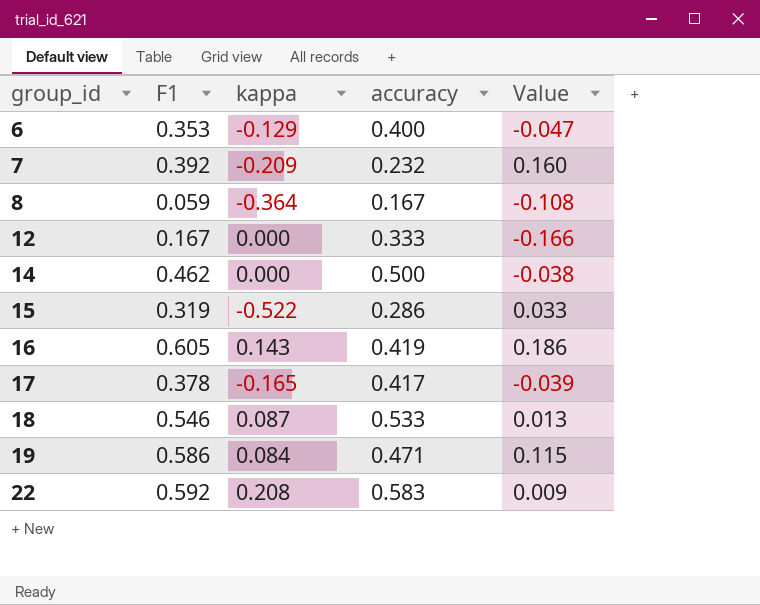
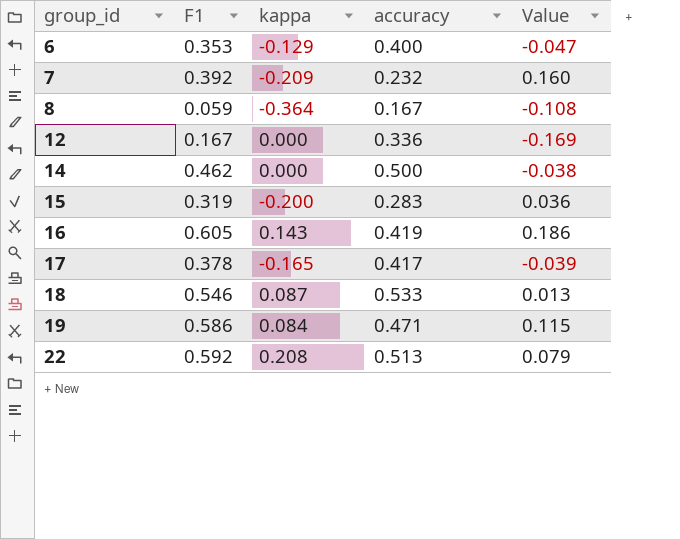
12 | accuracy: 0.333 -> 0.336
12 | Value: -0.166 -> -0.169
15 | kappa: -0.522 -> -0.200
15 | accuracy: 0.286 -> 0.283
15 | Value: 0.033 -> 0.036
22 | accuracy: 0.583 -> 0.513
22 | Value: 0.009 -> 0.079

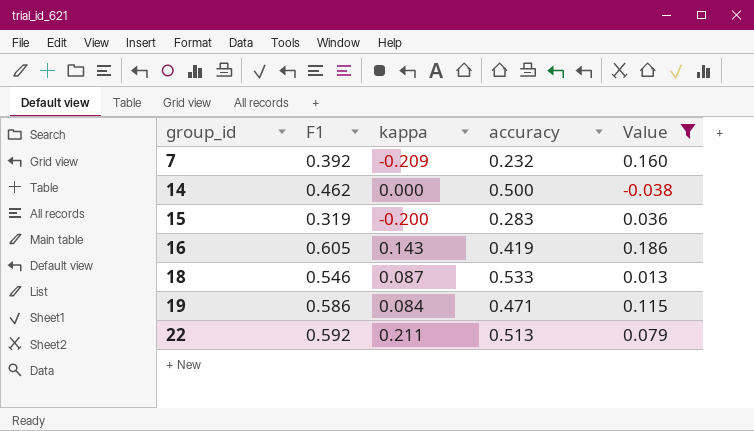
filter: none -> Value >= -0.038
22 | kappa: 0.208 -> 0.211

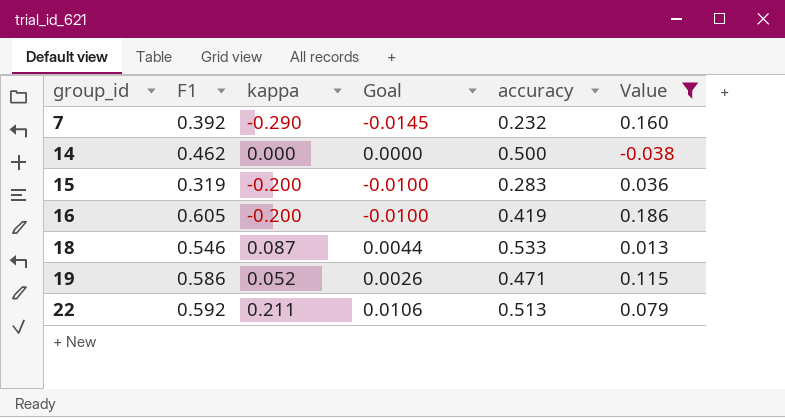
column Goal | formula: none -> [kappa] * 0.05
7 | kappa: -0.209 -> -0.290
16 | kappa: 0.143 -> -0.200
19 | kappa: 0.084 -> 0.052

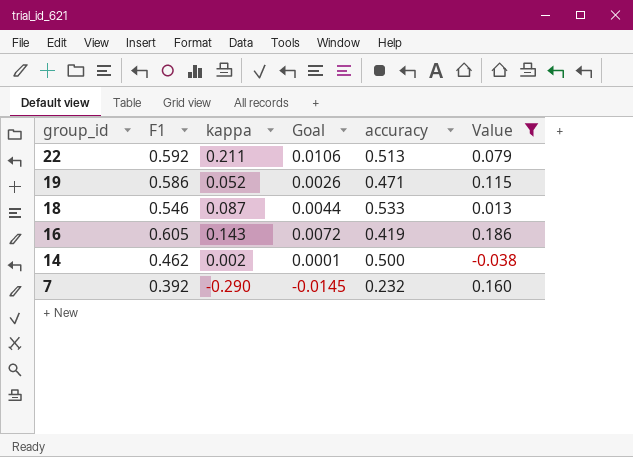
row order: group_id ascending -> group_id descending
row 15: 0.319 | -0.200 | -0.0100 | 0.283 | 0.036 -> none
16 | kappa: -0.200 -> 0.143
16 | Goal: -0.0100 -> 0.0072
14 | kappa: 0.000 -> 0.002
14 | Goal: 0.0000 -> 0.0001

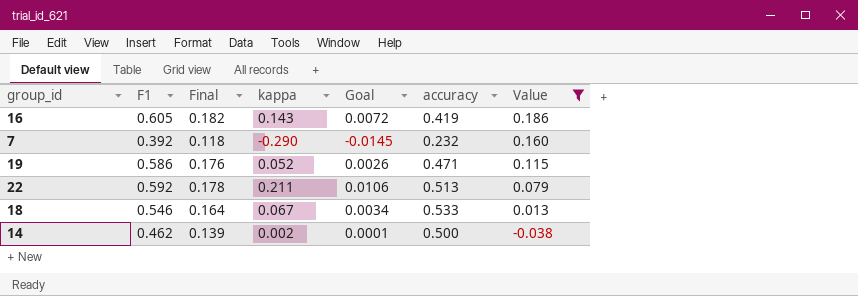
row order: group_id descending -> Value descending
column Final | formula: none -> [F1] * 0.3
18 | kappa: 0.087 -> 0.067
18 | Goal: 0.0044 -> 0.0034

